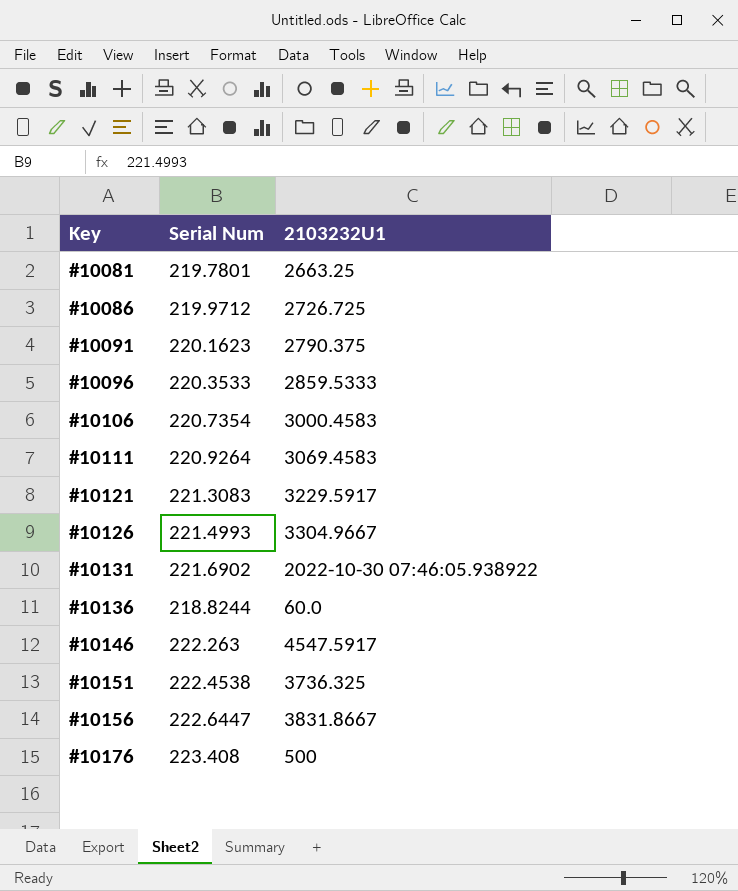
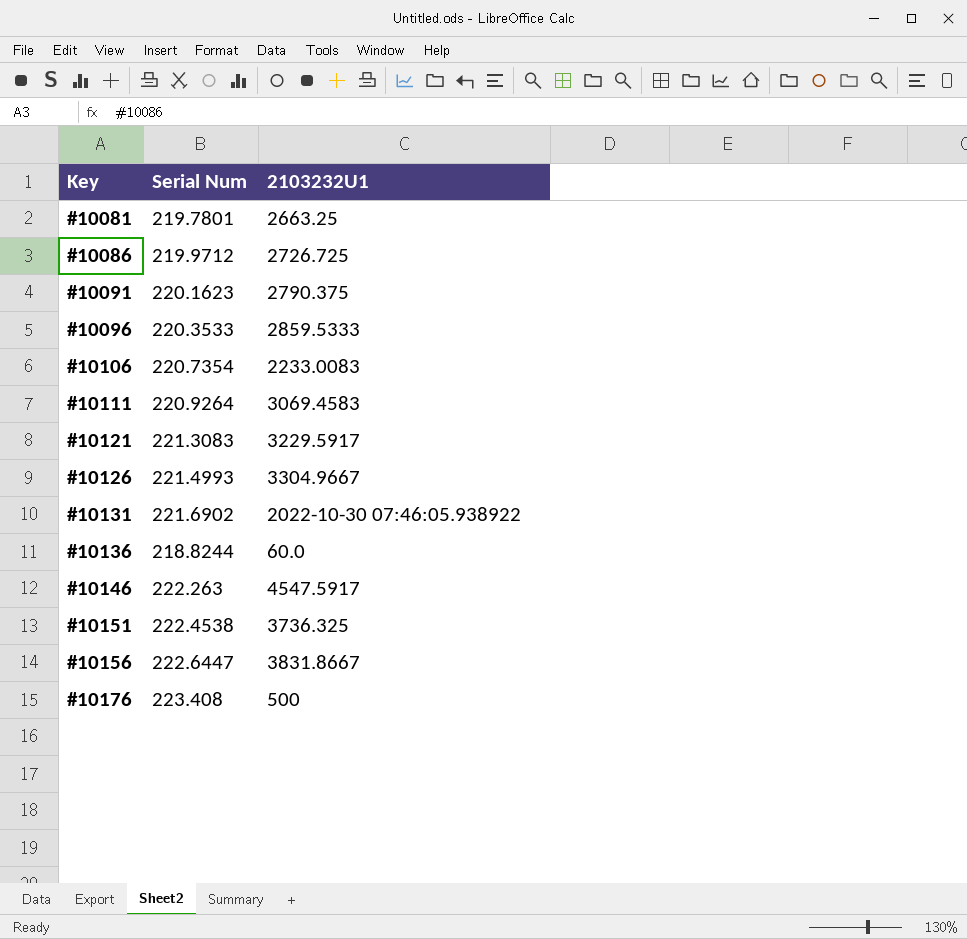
#10106 | 2103232U1: 3000.4583 -> 2233.0083

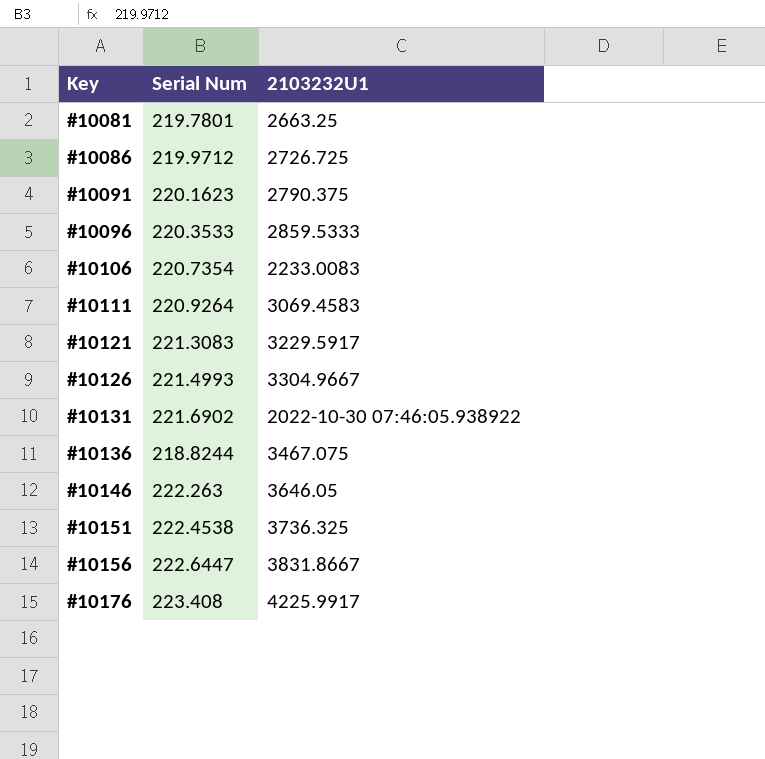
#10136 | 2103232U1: 60.0 -> 3467.075
#10146 | 2103232U1: 4547.5917 -> 3646.05
#10176 | 2103232U1: 500 -> 4225.9917

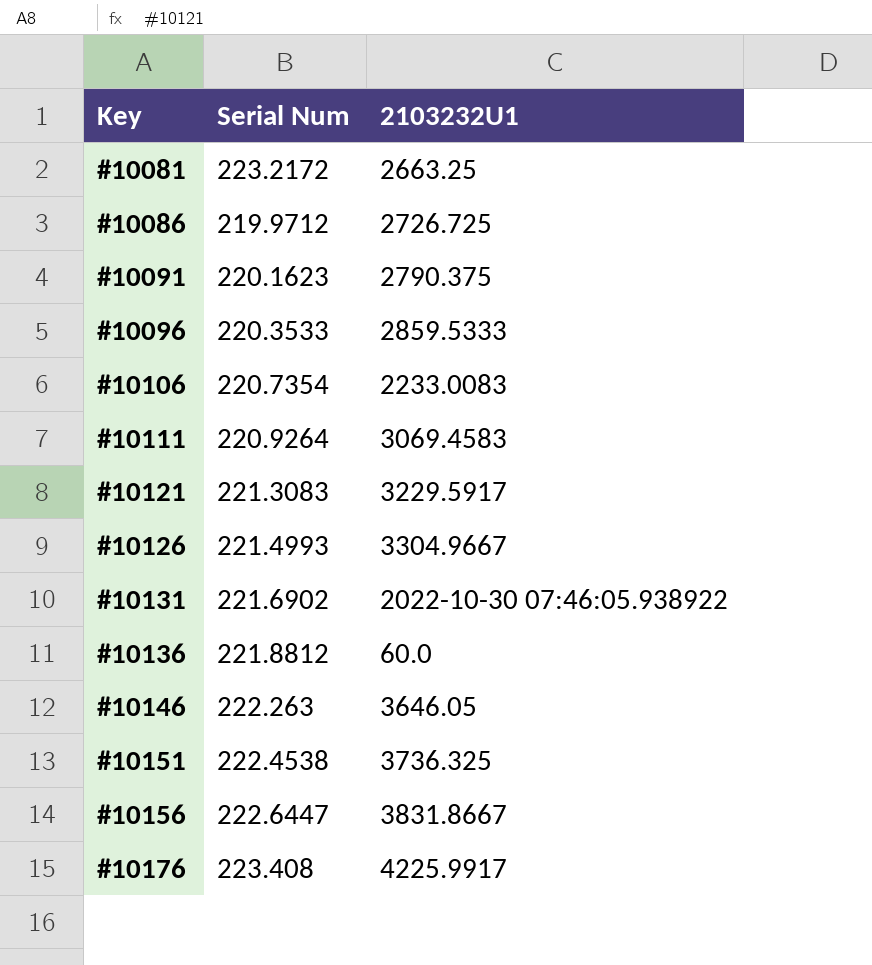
#10081 | Serial Num: 219.7801 -> 223.2172
#10136 | Serial Num: 218.8244 -> 221.8812
#10136 | 2103232U1: 3467.075 -> 60.0

